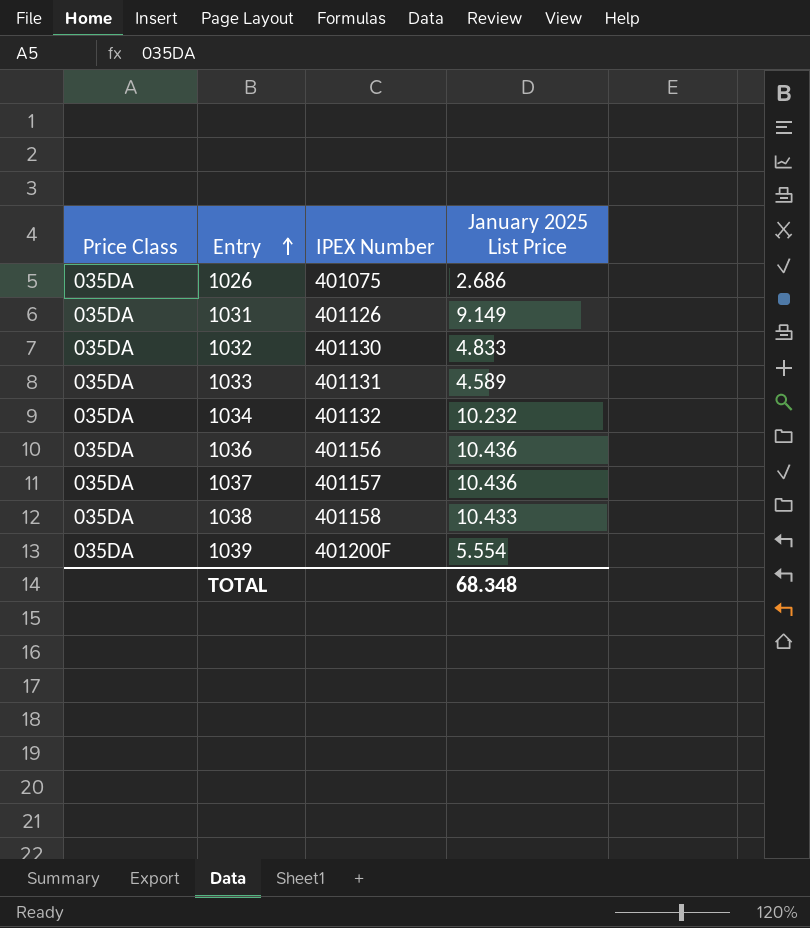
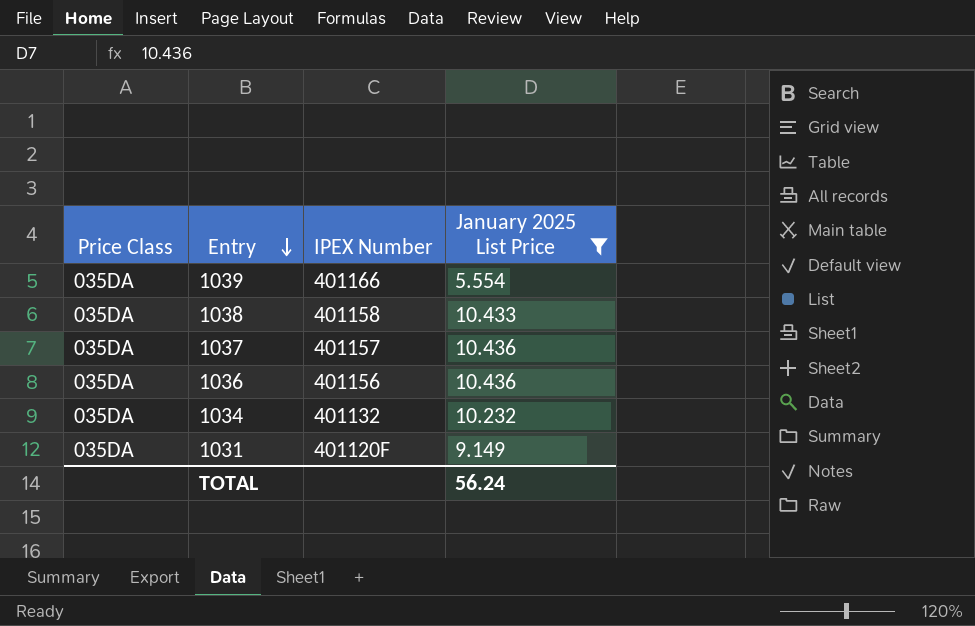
filter: none -> January 2025 List Price >= 5.554
row order: Entry ascending -> Entry descending
1039 | IPEX Number: 401200F -> 401166
1031 | IPEX Number: 401126 -> 401120F
TOTAL | January 2025 List Price: 68.348 -> 56.24

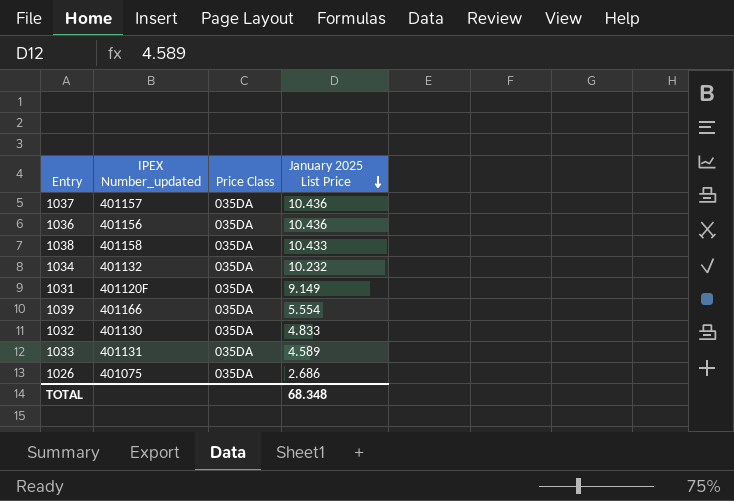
filter: January 2025 List Price >= 5.554 -> none
row order: Entry descending -> January 2025 List Price descending
column name: IPEX Number -> IPEX Number_updated
column Price Class | position: 1 -> 3
TOTAL | January 2025 List Price: 56.24 -> 68.348

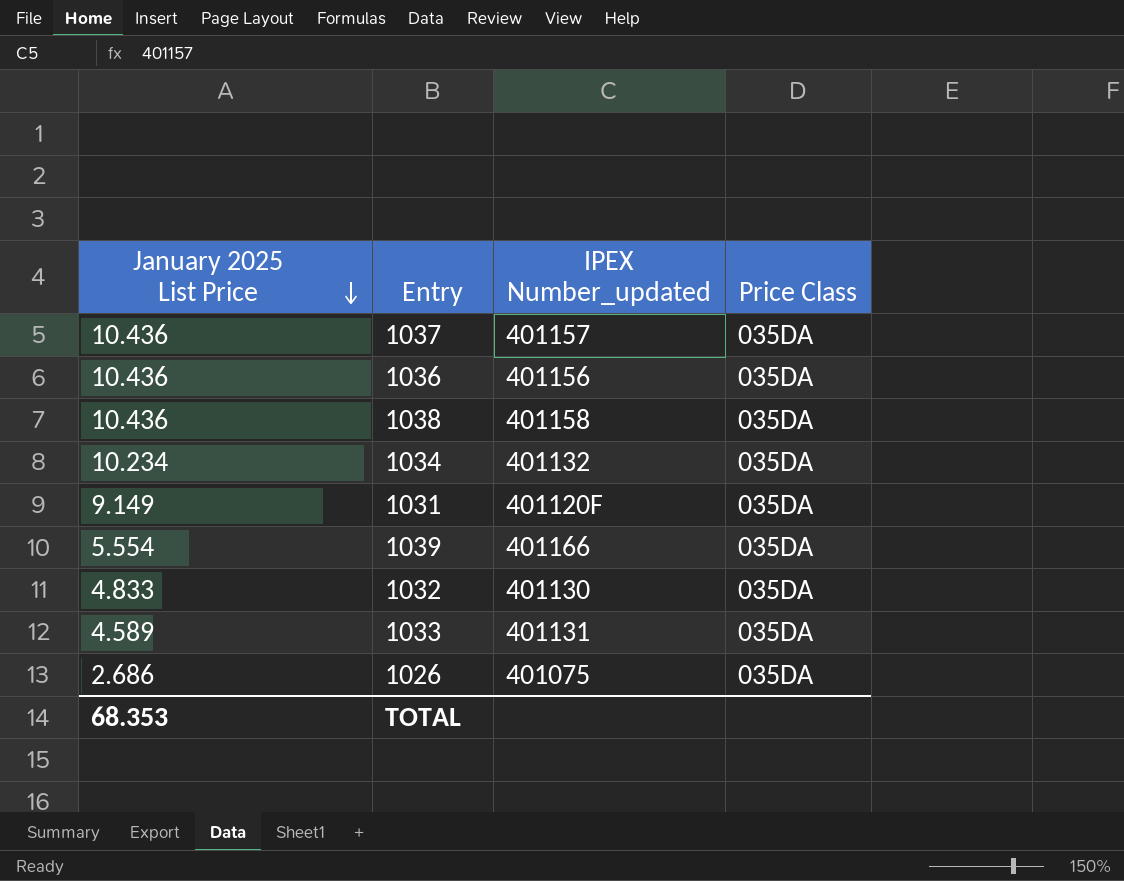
column January 2025 List Price | position: 4 -> 1
1038 | January 2025 List Price: 10.433 -> 10.436
1034 | January 2025 List Price: 10.232 -> 10.234
TOTAL | January 2025 List Price: 68.348 -> 68.353

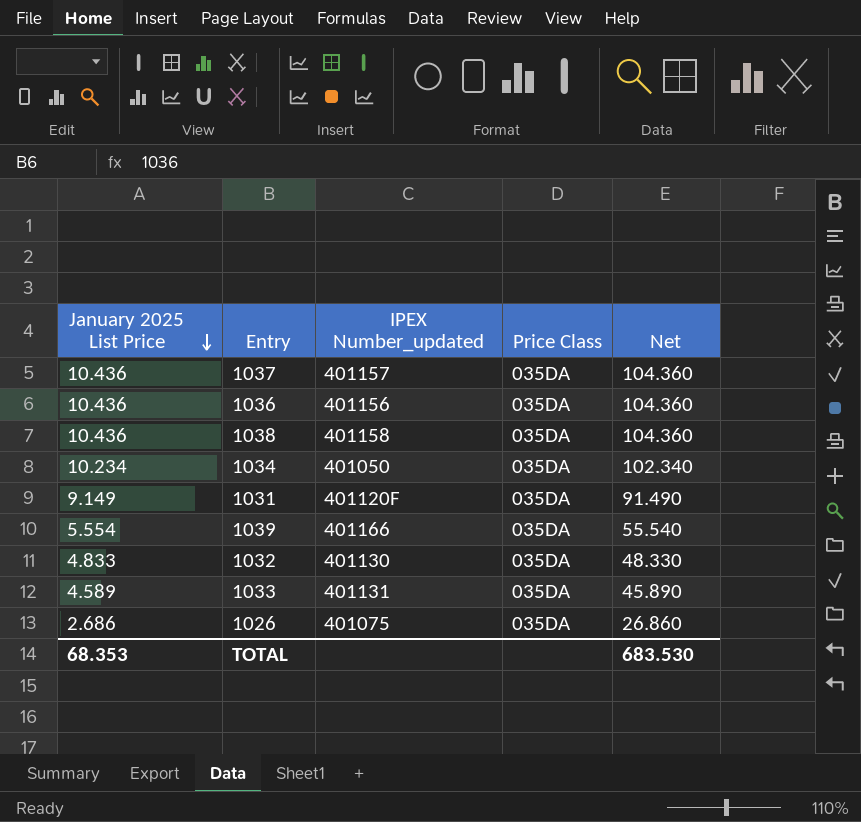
column Net | formula: none -> [January 2025 List Price] * 10
1034 | IPEX Number_updated: 401132 -> 401050

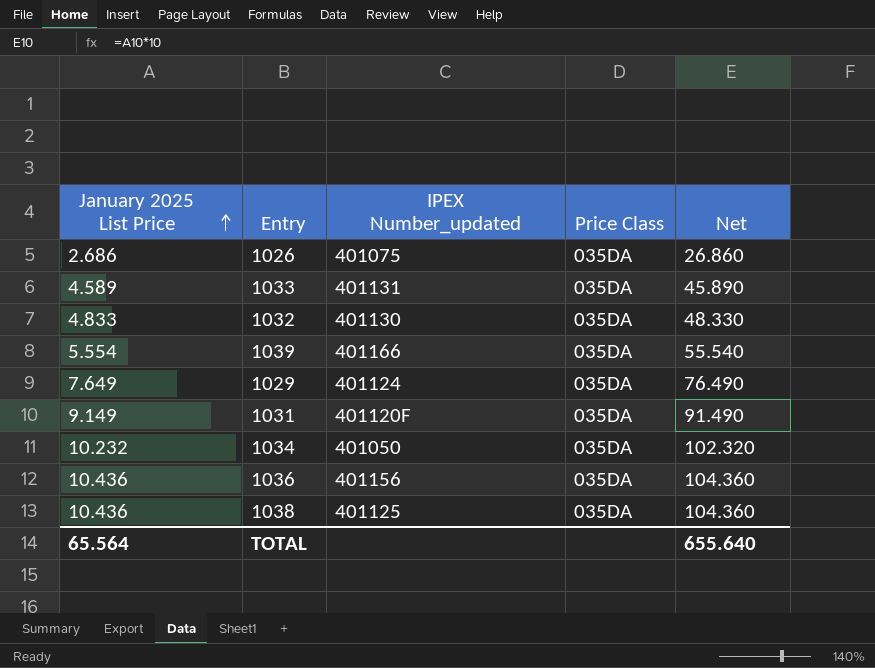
row order: January 2025 List Price descending -> January 2025 List Price ascending
row 1037: 10.436 | 401157 | 035DA | 104.360 -> none
row 1029: none -> 7.649 | 401124 | 035DA | 76.490
1034 | January 2025 List Price: 10.234 -> 10.232
1034 | Net: 102.340 -> 102.320
1038 | IPEX Number_updated: 401158 -> 401125
TOTAL | January 2025 List Price: 68.353 -> 65.564
TOTAL | Net: 683.530 -> 655.640

